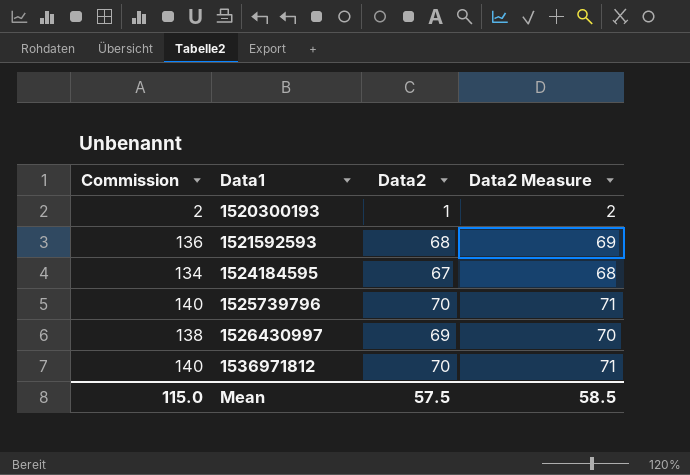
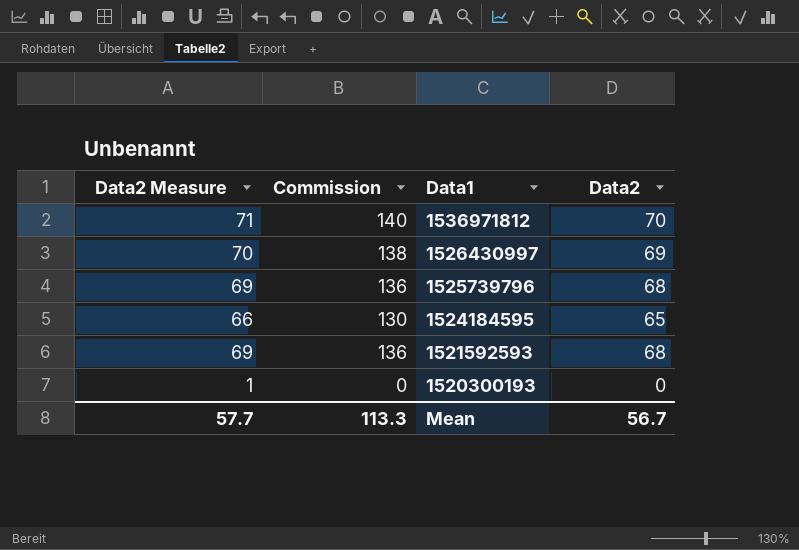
row order: Data1 ascending -> Data1 descending
column Data2 Measure | position: 4 -> 1
1525739796 | Data2 Measure: 71 -> 69
1525739796 | Commission: 140 -> 136
1525739796 | Data2: 70 -> 68
1524184595 | Data2 Measure: 68 -> 66
1524184595 | Commission: 134 -> 130
1524184595 | Data2: 67 -> 65
1520300193 | Data2 Measure: 2 -> 1
1520300193 | Commission: 2 -> 0
1520300193 | Data2: 1 -> 0
Mean | Data2 Measure: 58.5 -> 57.7
Mean | Commission: 115.0 -> 113.3
Mean | Data2: 57.5 -> 56.7

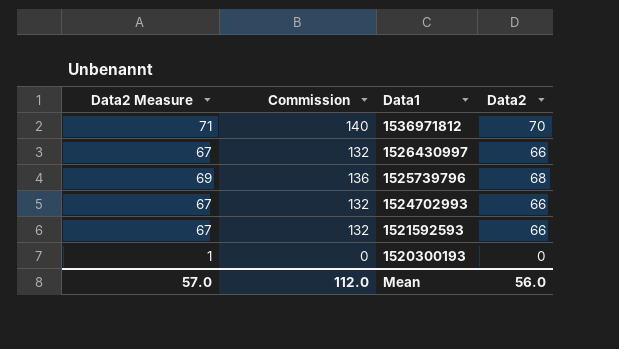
row 1524184595: 66 | 130 | 65 -> none
1526430997 | Data2 Measure: 70 -> 67
1526430997 | Commission: 138 -> 132
1526430997 | Data2: 69 -> 66
row 1524702993: none -> 67 | 132 | 66
1521592593 | Data2 Measure: 69 -> 67
1521592593 | Commission: 136 -> 132
1521592593 | Data2: 68 -> 66
Mean | Data2 Measure: 57.7 -> 57.0
Mean | Commission: 113.3 -> 112.0
Mean | Data2: 56.7 -> 56.0

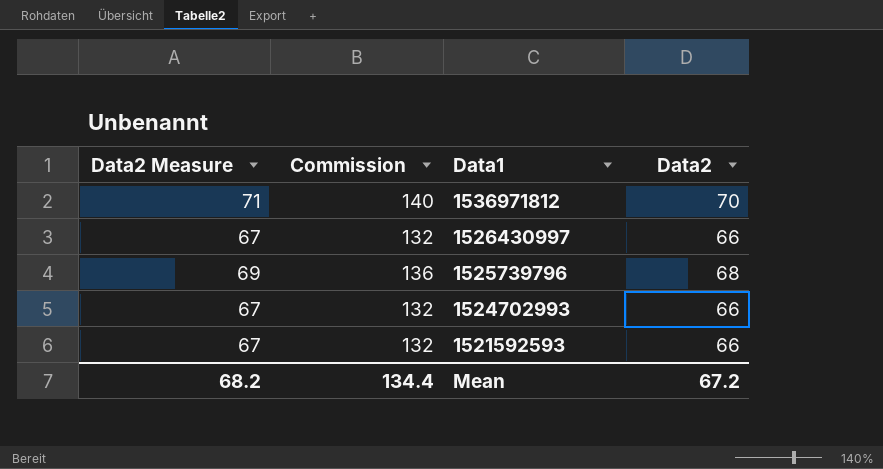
row 1520300193: 1 | 0 | 0 -> none
Mean | Data2 Measure: 57.0 -> 68.2
Mean | Commission: 112.0 -> 134.4
Mean | Data2: 56.0 -> 67.2

